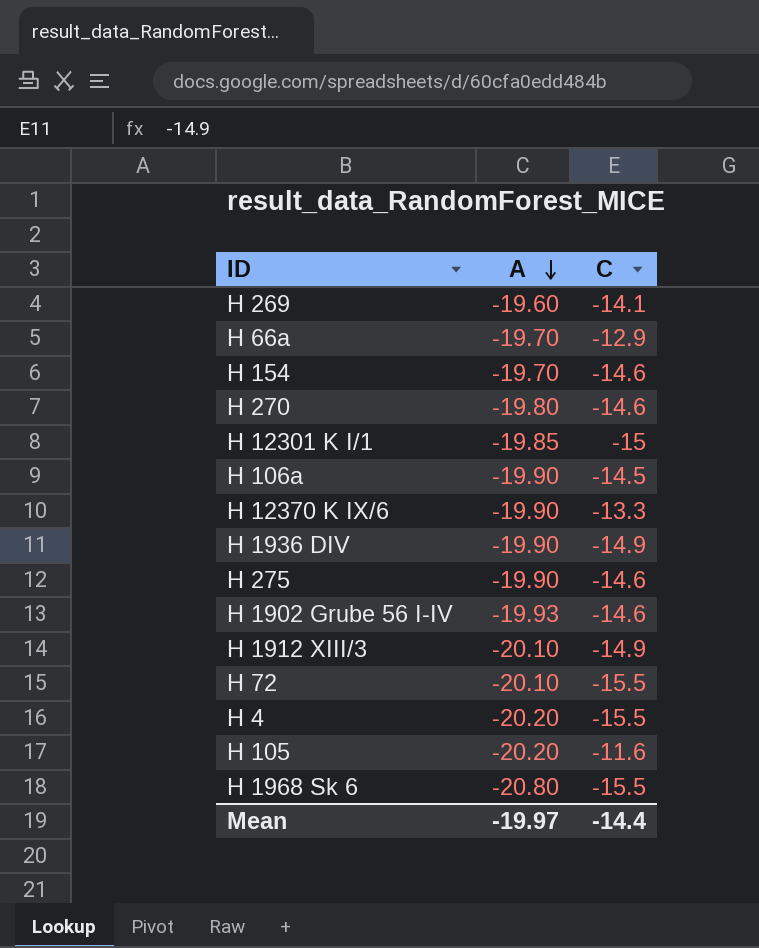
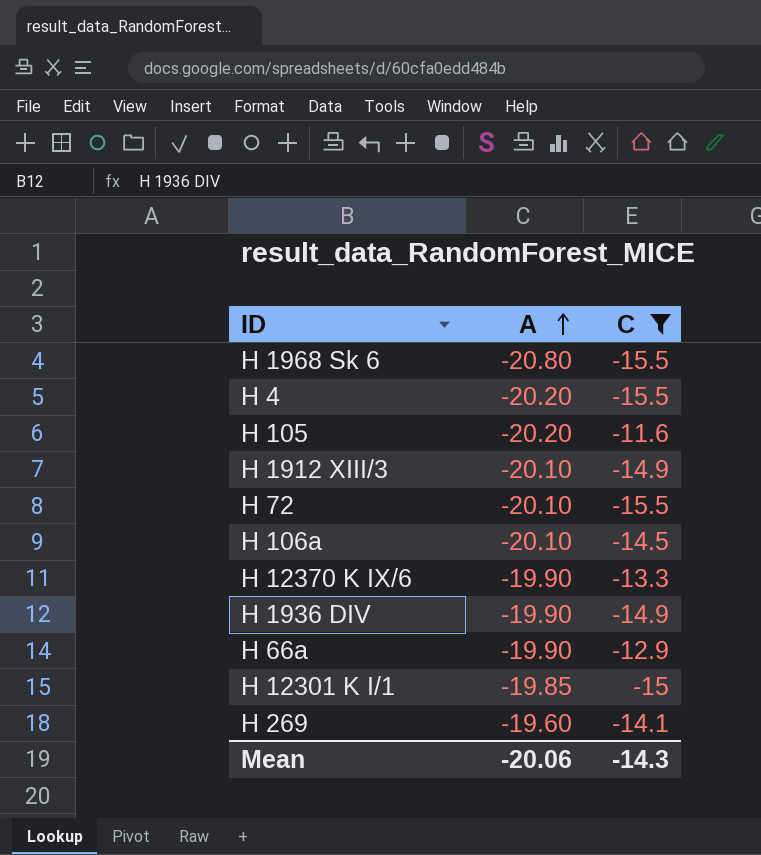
filter: none -> C != -14.6
row order: A descending -> A ascending
H 106a | A: -19.90 -> -20.10
H 66a | A: -19.70 -> -19.90
Mean | A: -19.97 -> -20.06
Mean | C: -14.4 -> -14.3

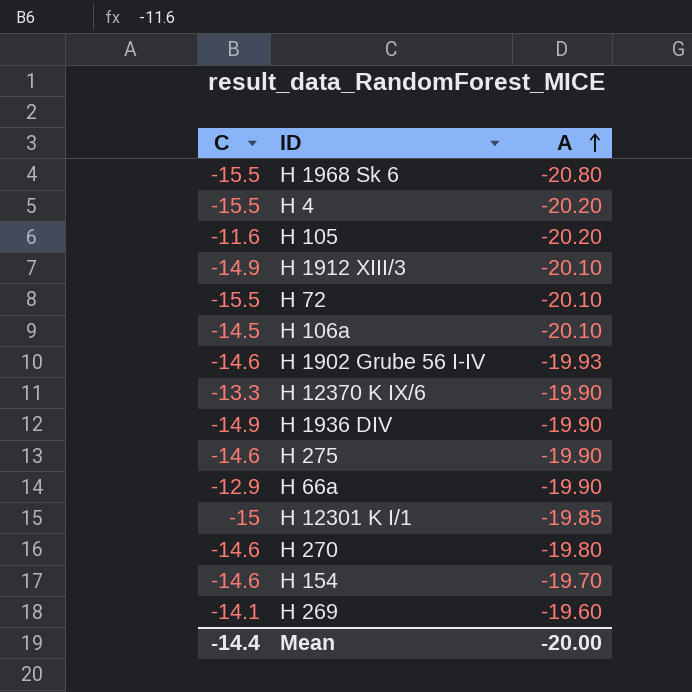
filter: C != -14.6 -> none
column C | position: 3 -> 1
Mean | C: -14.3 -> -14.4
Mean | A: -20.06 -> -20.00

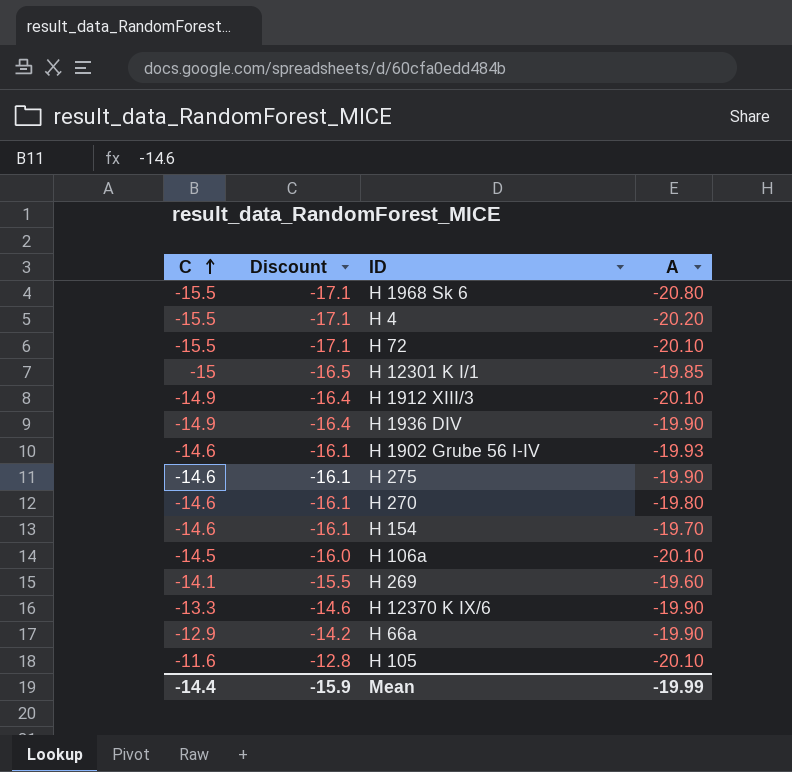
row order: A ascending -> C ascending
column Discount | formula: none -> [C] * 1.1
H 105 | A: -20.20 -> -20.10
Mean | A: -20.00 -> -19.99

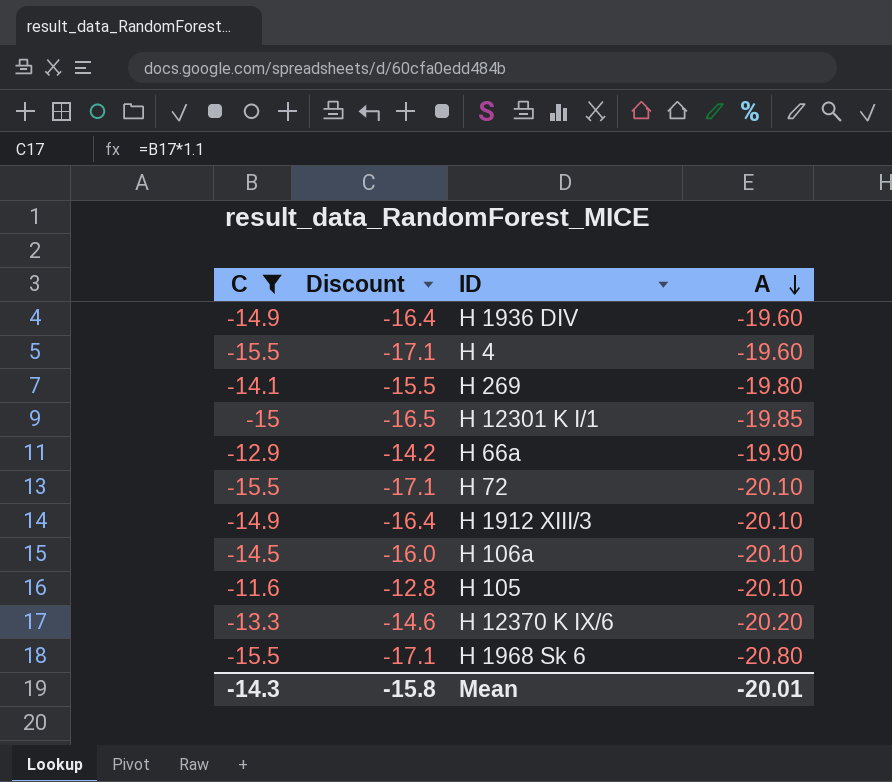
filter: none -> C != -14.6
row order: C ascending -> A descending
H 1936 DIV | A: -19.90 -> -19.60
H 4 | A: -20.20 -> -19.60
H 269 | A: -19.60 -> -19.80
H 12370 K IX/6 | A: -19.90 -> -20.20
Mean | C: -14.4 -> -14.3
Mean | Discount: -15.9 -> -15.8
Mean | A: -19.99 -> -20.01

